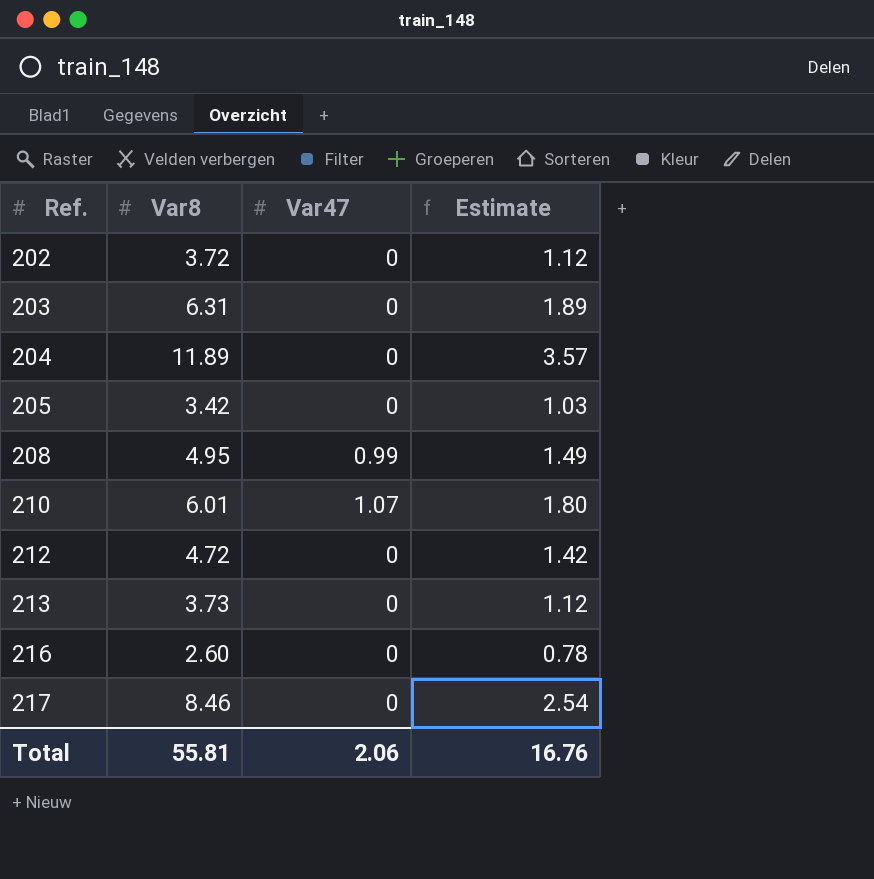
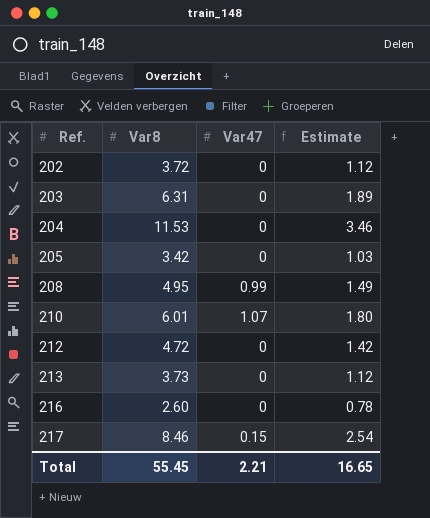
204 | Var8: 11.89 -> 11.53
204 | Estimate: 3.57 -> 3.46
217 | Var47: 0 -> 0.15
Total | Var8: 55.81 -> 55.45
Total | Var47: 2.06 -> 2.21
Total | Estimate: 16.76 -> 16.65

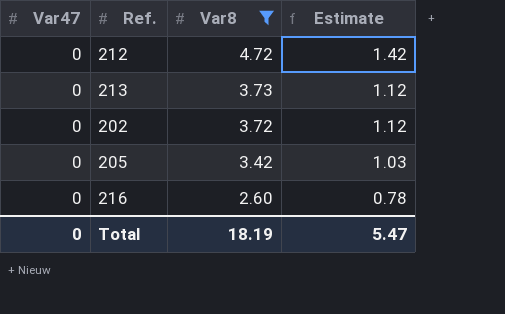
filter: none -> Var8 <= 4.72
row order: Ref. ascending -> Var8 descending
column Var47 | position: 3 -> 1
Total | Var47: 2.21 -> 0
Total | Var8: 55.45 -> 18.19
Total | Estimate: 16.65 -> 5.47

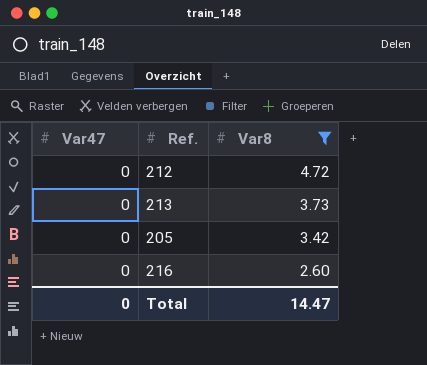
column Estimate | formula: [Var8] * 0.3 -> none
row 202: 0 | 3.72 | 1.12 -> none
Total | Var8: 18.19 -> 14.47

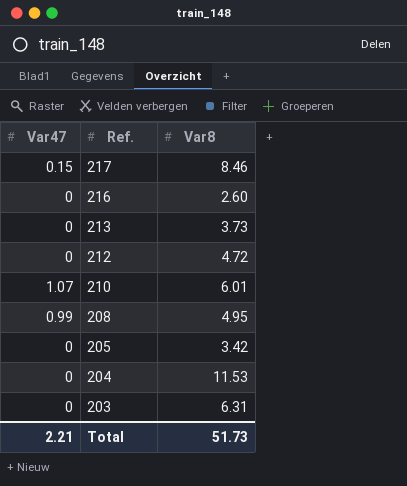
filter: Var8 <= 4.72 -> none
row order: Var8 descending -> Ref. descending
Total | Var47: 0 -> 2.21
Total | Var8: 14.47 -> 51.73

